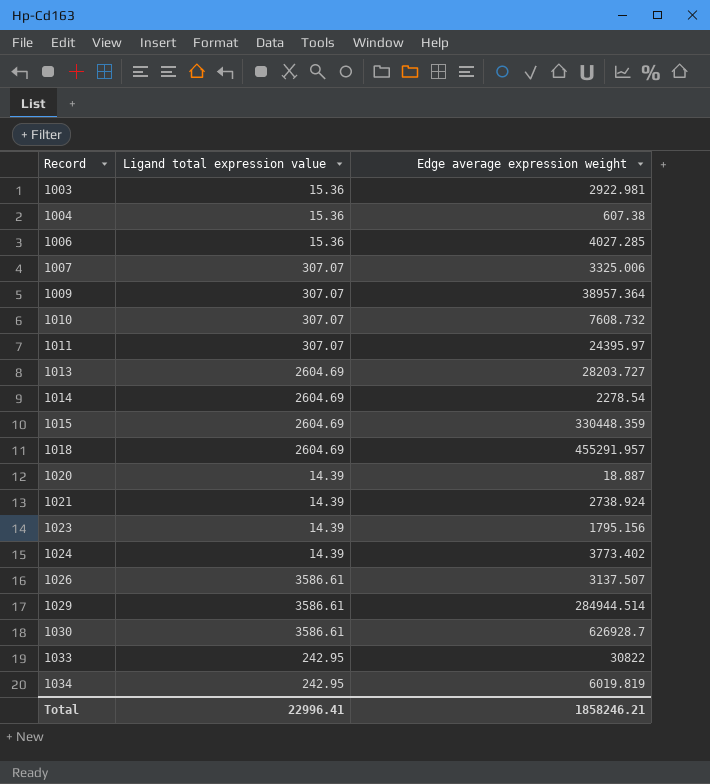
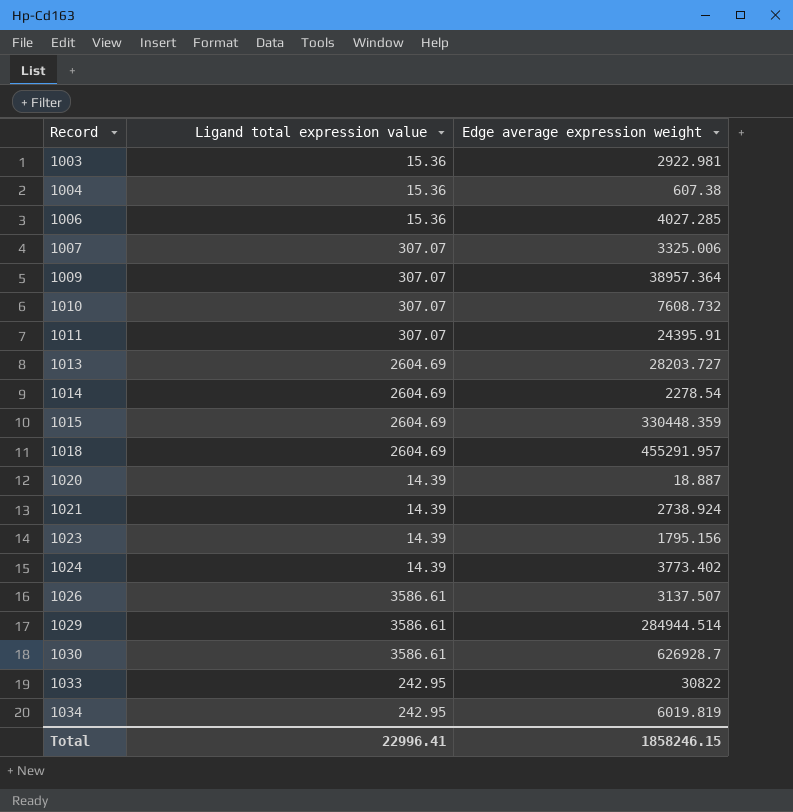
1011 | Edge average expression weight: 24395.97 -> 24395.91
Total | Edge average expression weight: 1858246.21 -> 1858246.15

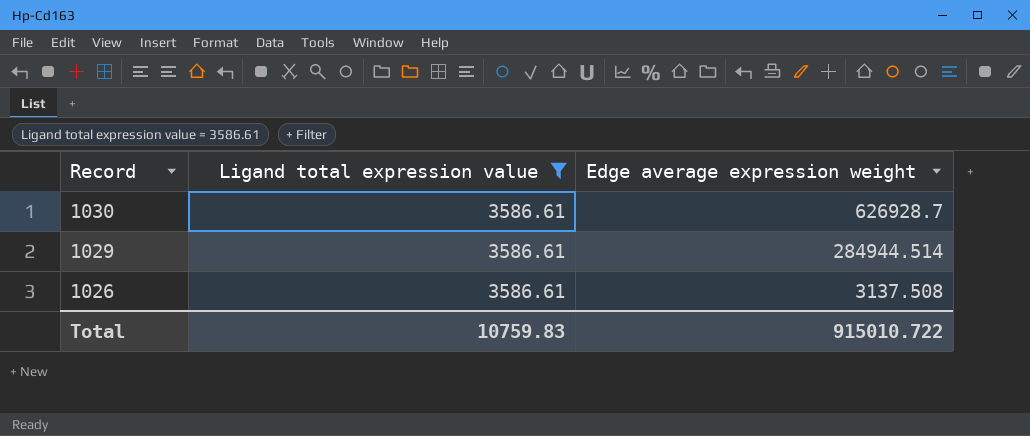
filter: none -> Ligand total expression value = 3586.61
row order: Record ascending -> Record descending
1026 | Edge average expression weight: 3137.507 -> 3137.508
Total | Ligand total expression value: 22996.41 -> 10759.83
Total | Edge average expression weight: 1858246.15 -> 915010.722

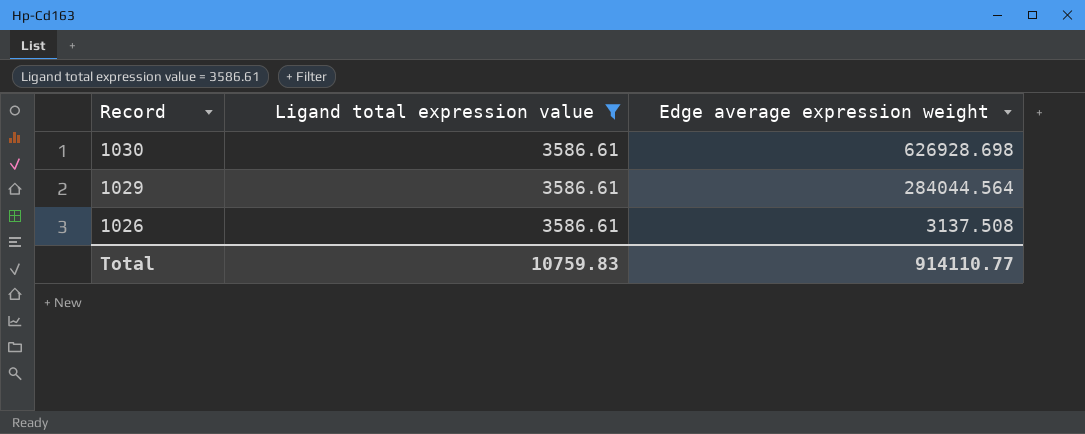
1030 | Edge average expression weight: 626928.7 -> 626928.698
1029 | Edge average expression weight: 284944.514 -> 284044.564
Total | Edge average expression weight: 915010.722 -> 914110.77

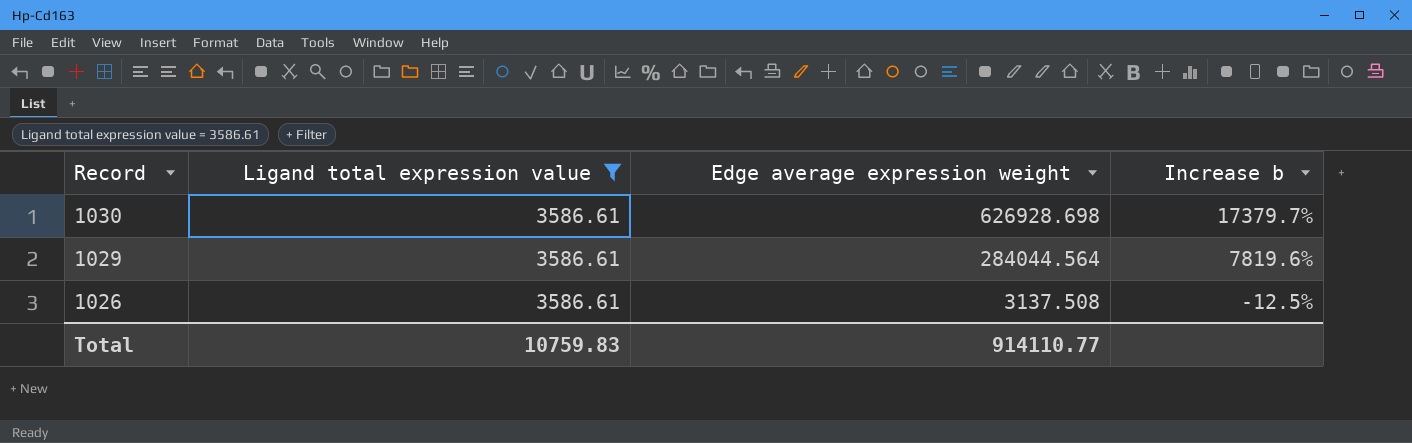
column Increase b | formula: none -> ([Edge average expression weight] - [Ligand total expression value]) / [Ligand total expression value]

